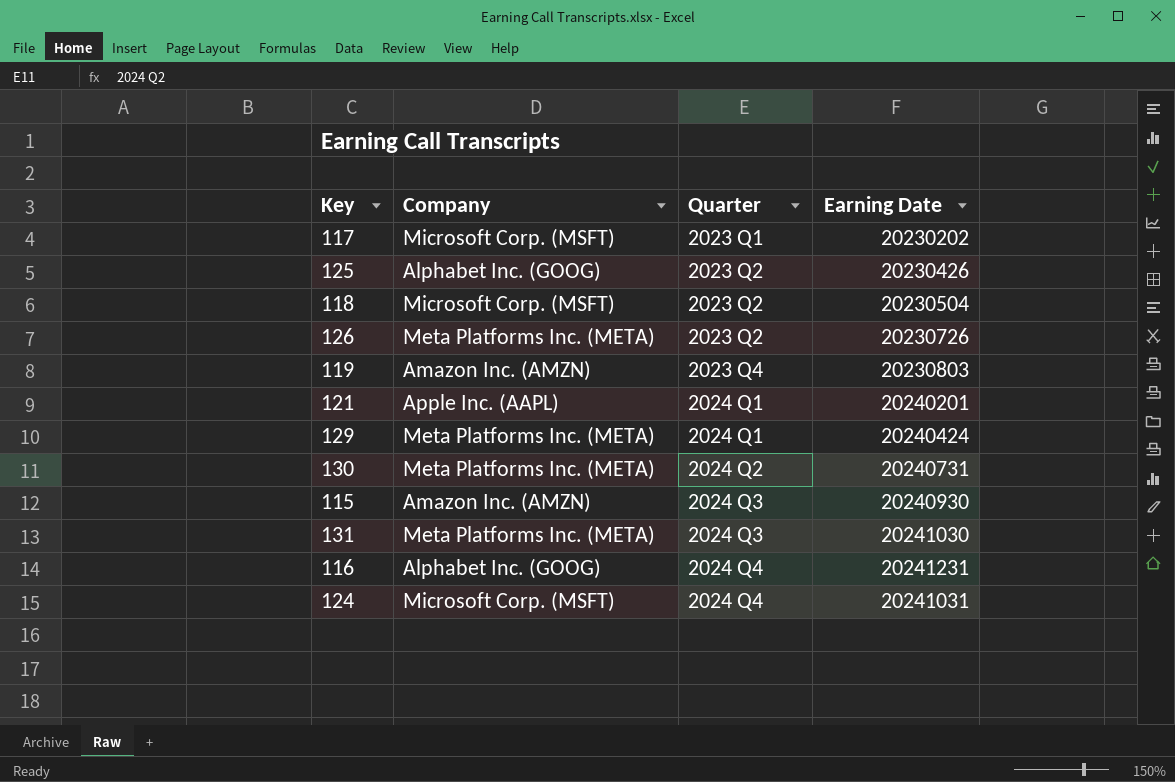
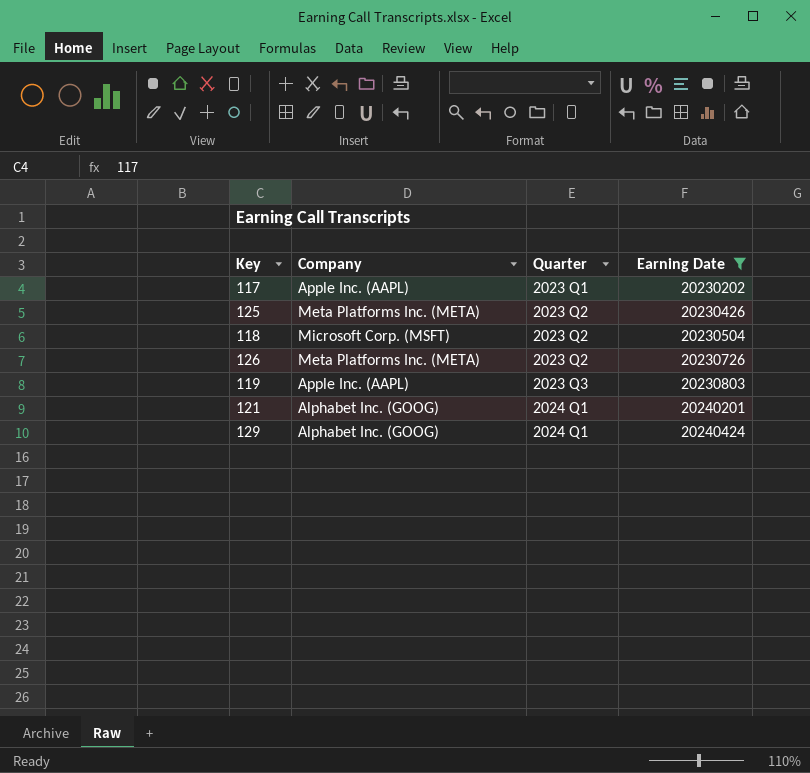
filter: none -> Earning Date <= 20240424
117 | Company: Microsoft Corp. (MSFT) -> Apple Inc. (AAPL)
125 | Company: Alphabet Inc. (GOOG) -> Meta Platforms Inc. (META)
119 | Company: Amazon Inc. (AMZN) -> Apple Inc. (AAPL)
119 | Quarter: 2023 Q4 -> 2023 Q3
121 | Company: Apple Inc. (AAPL) -> Alphabet Inc. (GOOG)
129 | Company: Meta Platforms Inc. (META) -> Alphabet Inc. (GOOG)

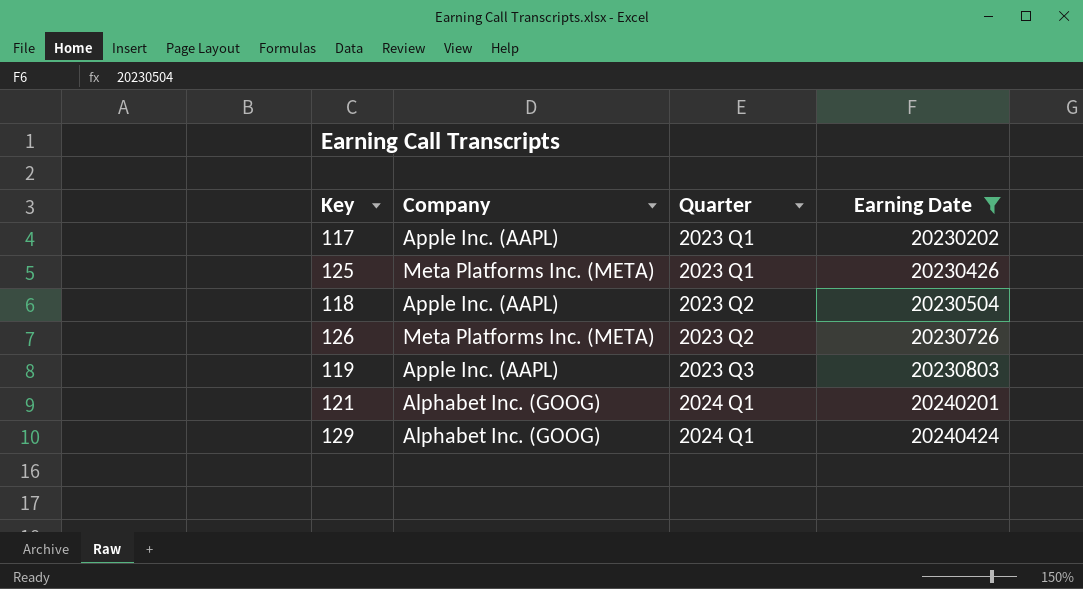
125 | Quarter: 2023 Q2 -> 2023 Q1
118 | Company: Microsoft Corp. (MSFT) -> Apple Inc. (AAPL)

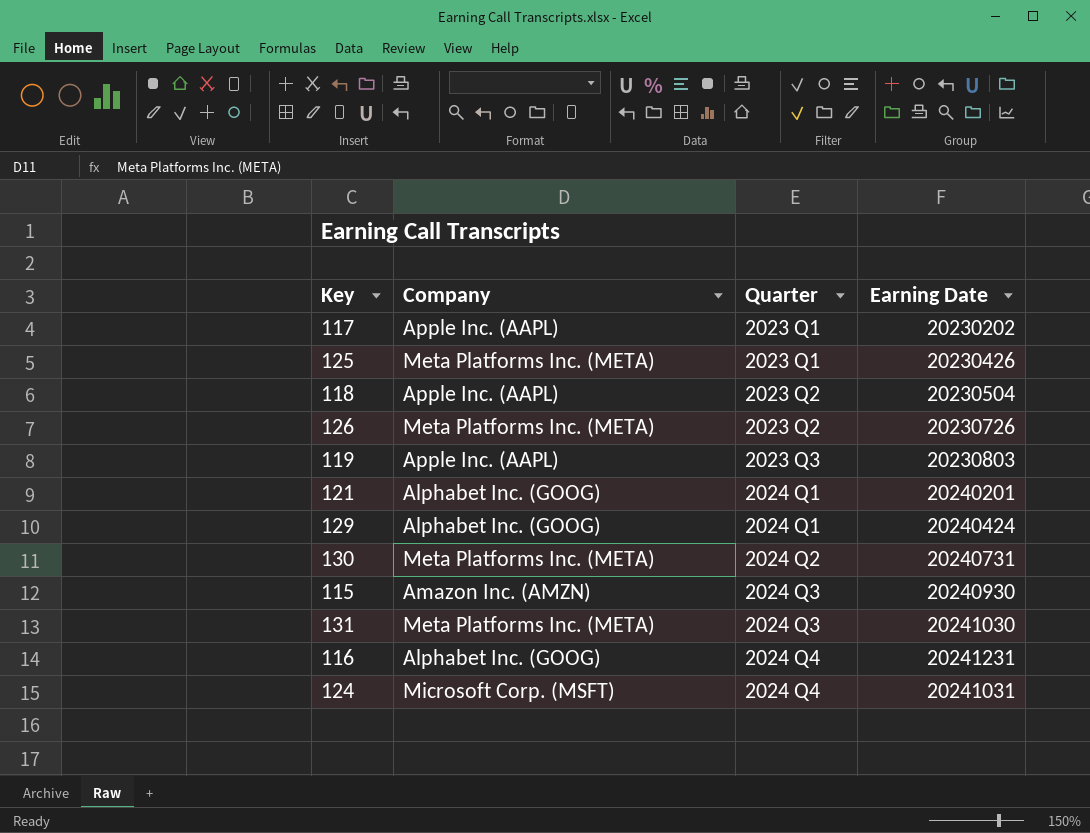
filter: Earning Date <= 20240424 -> none

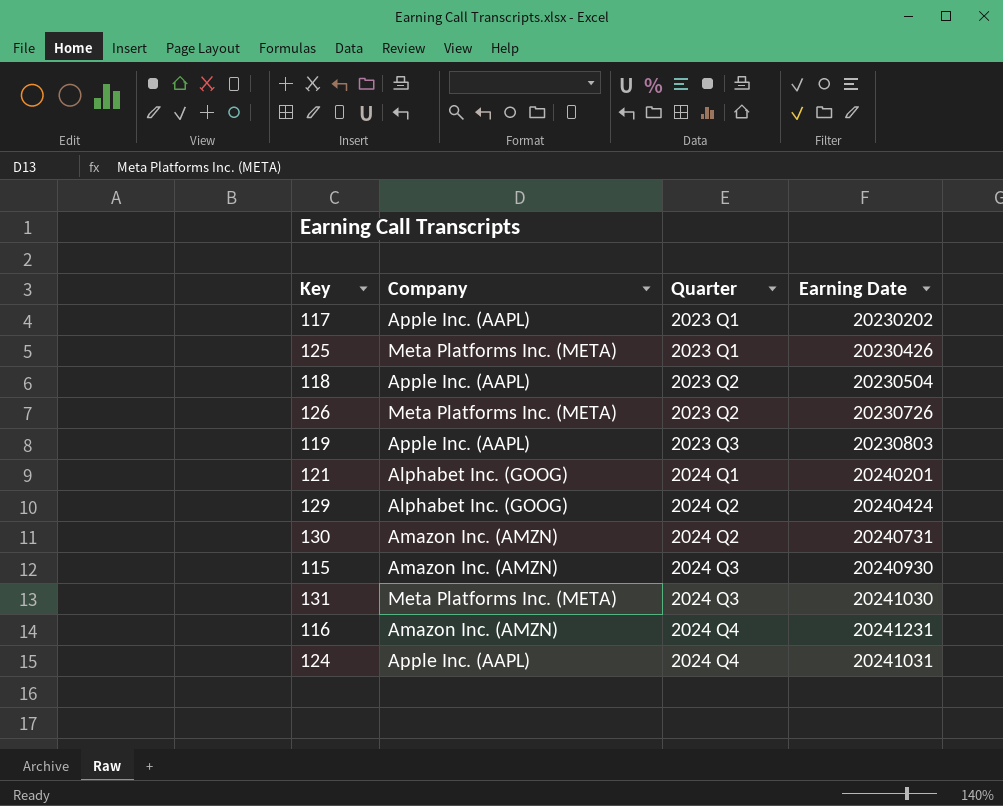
129 | Quarter: 2024 Q1 -> 2024 Q2
130 | Company: Meta Platforms Inc. (META) -> Amazon Inc. (AMZN)
116 | Company: Alphabet Inc. (GOOG) -> Amazon Inc. (AMZN)
124 | Company: Microsoft Corp. (MSFT) -> Apple Inc. (AAPL)

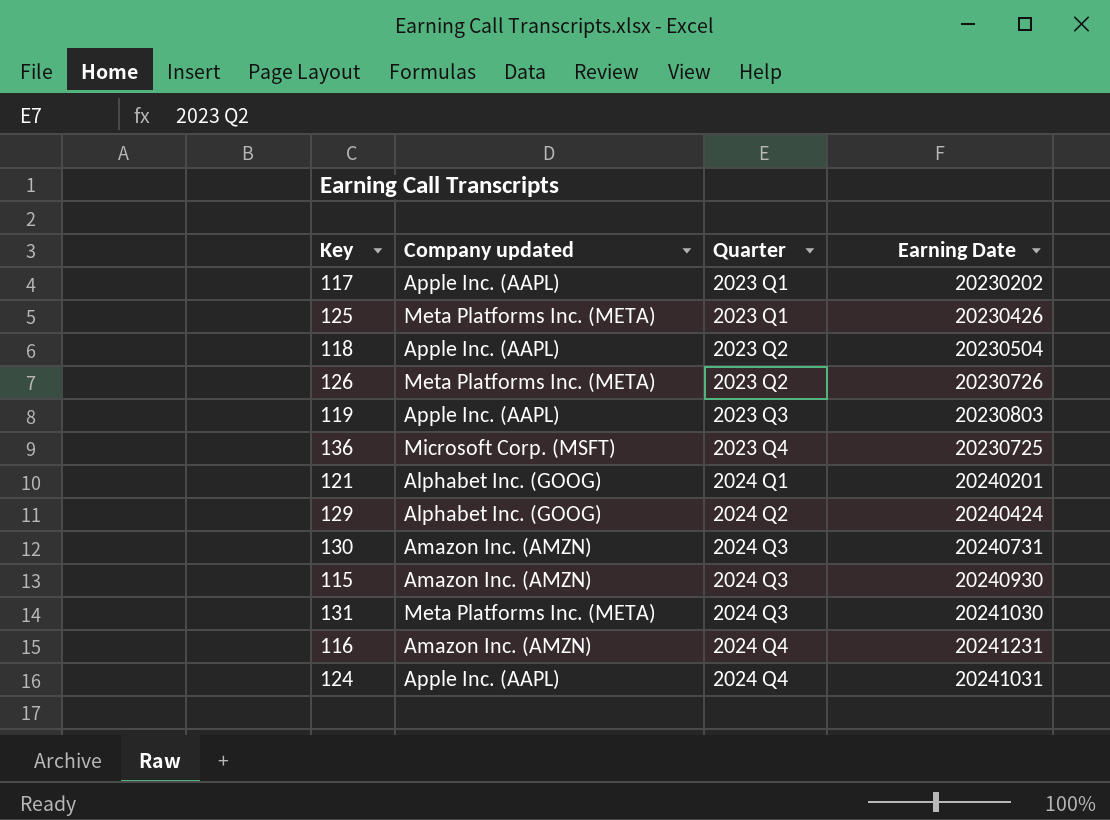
column name: Company -> Company updated
row 136: none -> Microsoft Corp. (MSFT) | 2023 Q4 | 20230725
130 | Quarter: 2024 Q2 -> 2024 Q3

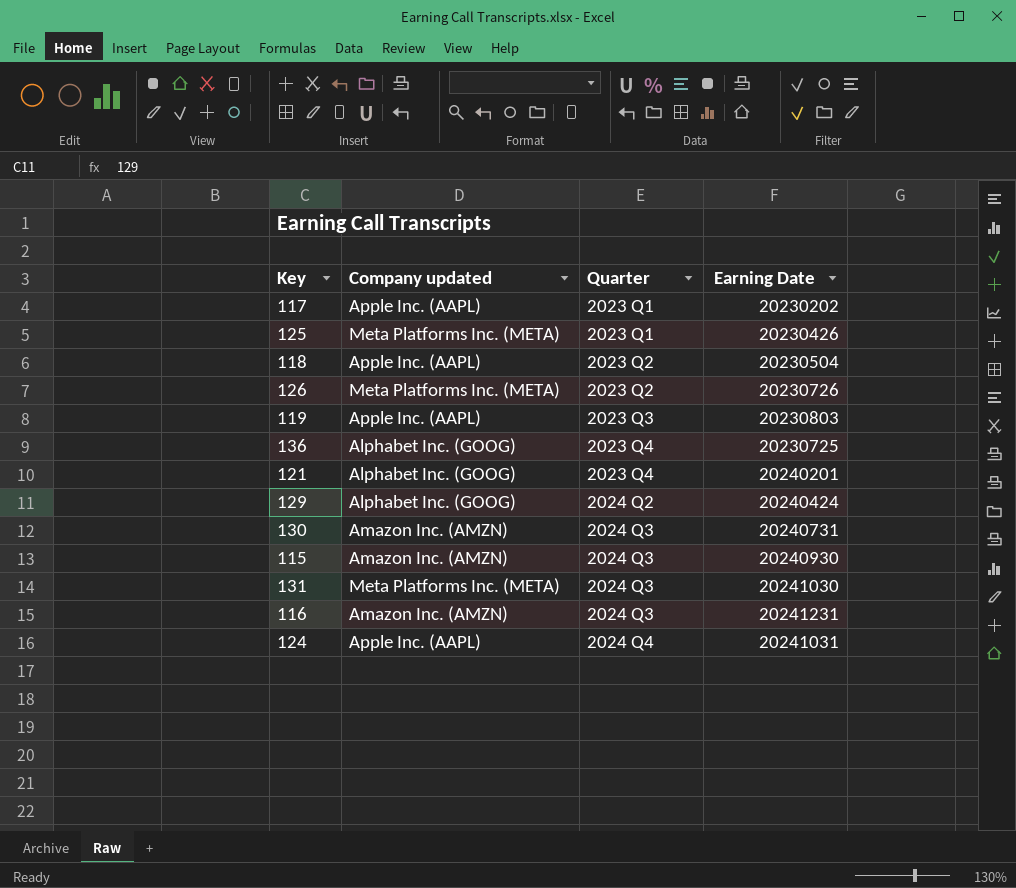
136 | Company updated: Microsoft Corp. (MSFT) -> Alphabet Inc. (GOOG)
121 | Quarter: 2024 Q1 -> 2023 Q4
116 | Quarter: 2024 Q4 -> 2024 Q3

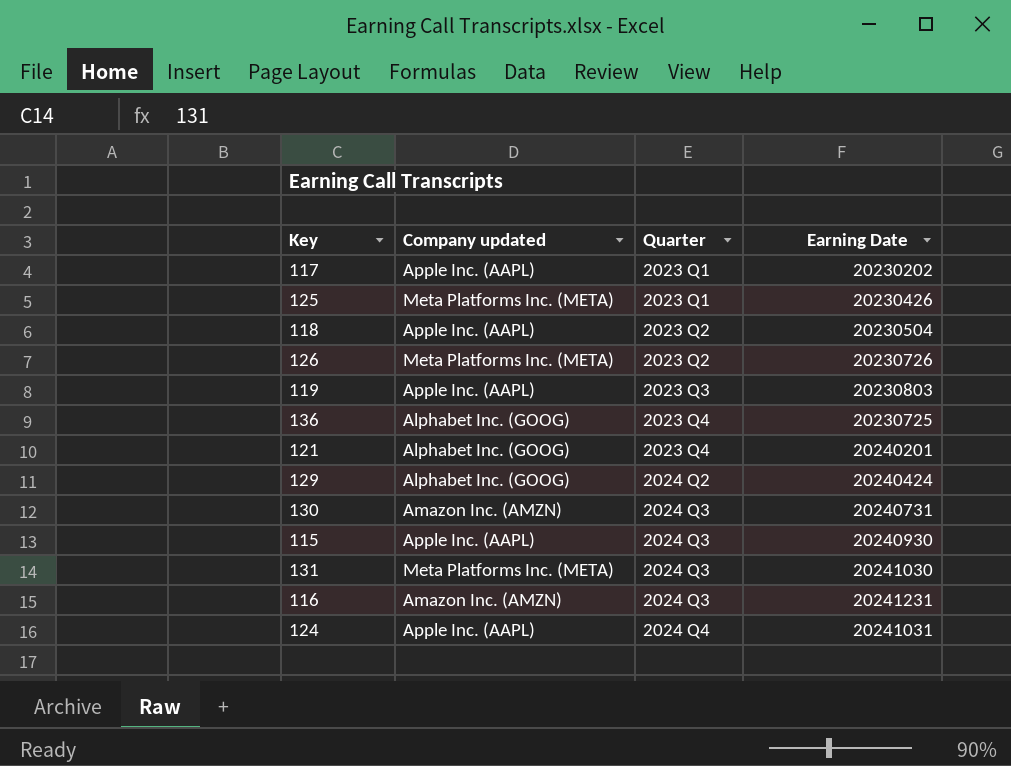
115 | Company updated: Amazon Inc. (AMZN) -> Apple Inc. (AAPL)

